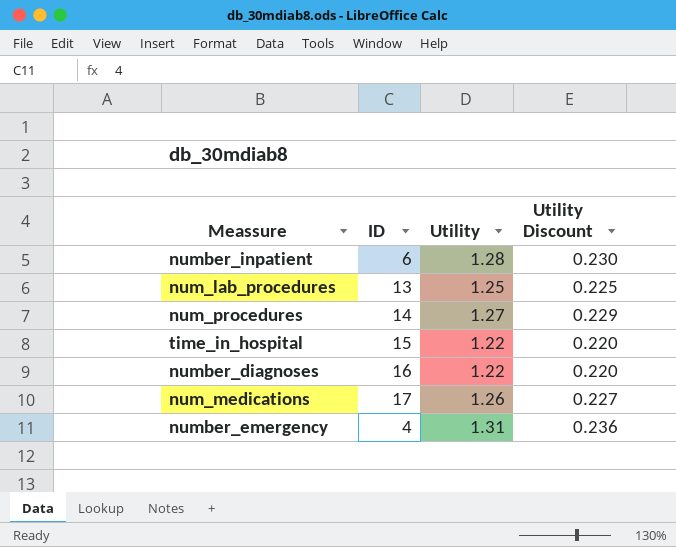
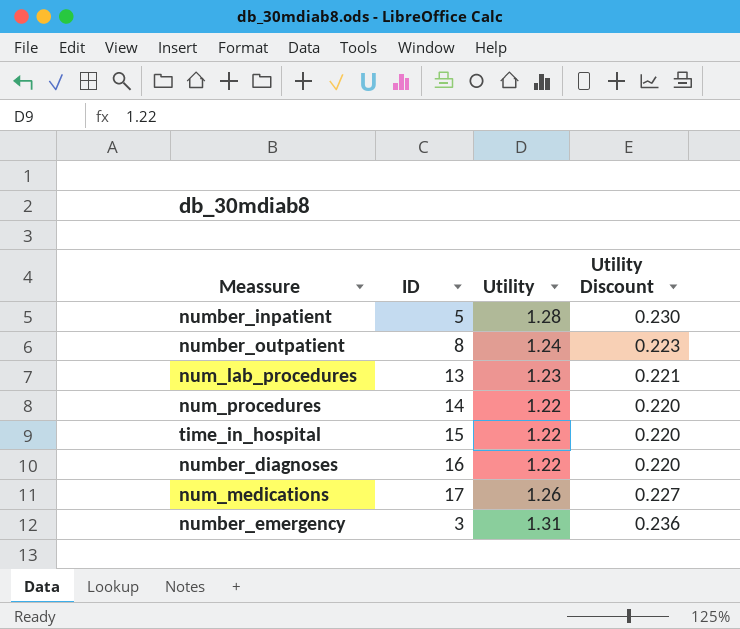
number_inpatient | ID: 6 -> 5
row number_outpatient: none -> 8 | 1.24 | 0.223
num_lab_procedures | Utility: 1.25 -> 1.23
num_lab_procedures | Utility Discount: 0.225 -> 0.221
num_procedures | Utility: 1.27 -> 1.22
num_procedures | Utility Discount: 0.229 -> 0.220
number_emergency | ID: 4 -> 3

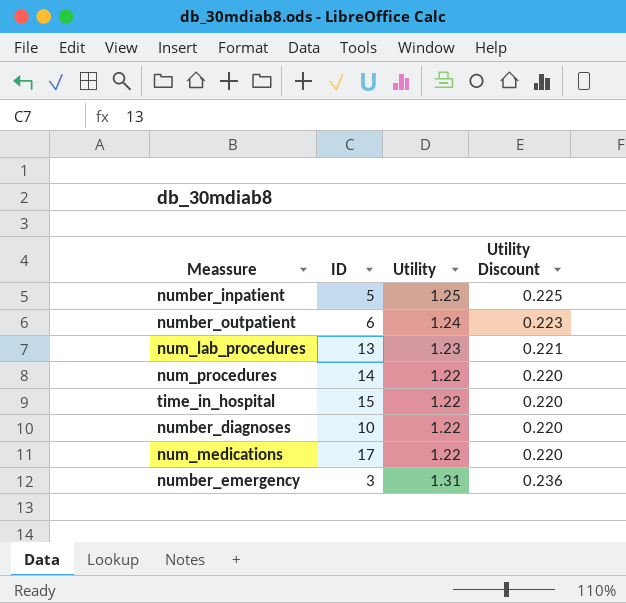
number_inpatient | Utility: 1.28 -> 1.25
number_inpatient | Utility Discount: 0.230 -> 0.225
number_outpatient | ID: 8 -> 6
number_diagnoses | ID: 16 -> 10
num_medications | Utility: 1.26 -> 1.22
num_medications | Utility Discount: 0.227 -> 0.220

